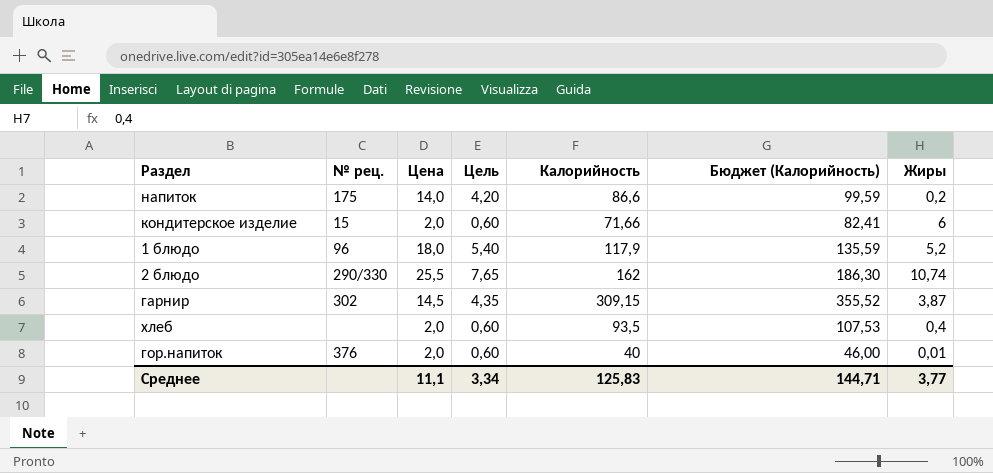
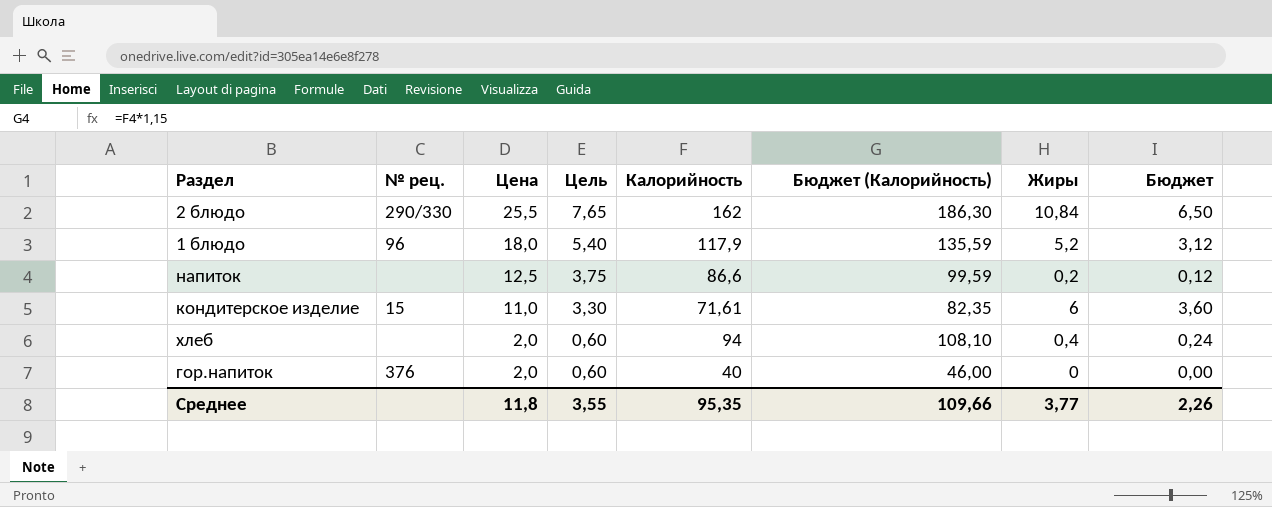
row order: none -> Цена descending
column Бюджет | formula: none -> [Жиры] * 0,6
row гарнир: 302 | 14,5 | 4,35 | 309,15 | 355,52 | 3,87 -> none
2 блюдо | Жиры: 10,74 -> 10,84
напиток | № рец.: 175 -> none
напиток | Цена: 14,0 -> 12,5
напиток | Цель: 4,20 -> 3,75
кондитерское изделие | Цена: 2,0 -> 11,0
кондитерское изделие | Цель: 0,60 -> 3,30
кондитерское изделие | Калорийность: 71,66 -> 71,61
кондитерское изделие | Бюджет (Калорийность): 82,41 -> 82,35
хлеб | Калорийность: 93,5 -> 94
хлеб | Бюджет (Калорийность): 107,53 -> 108,10
гор.напиток | Жиры: 0,01 -> 0
Среднее | Цена: 11,1 -> 11,8
Среднее | Цель: 3,34 -> 3,55
Среднее | Калорийность: 125,83 -> 95,35
Среднее | Бюджет (Калорийность): 144,71 -> 109,66

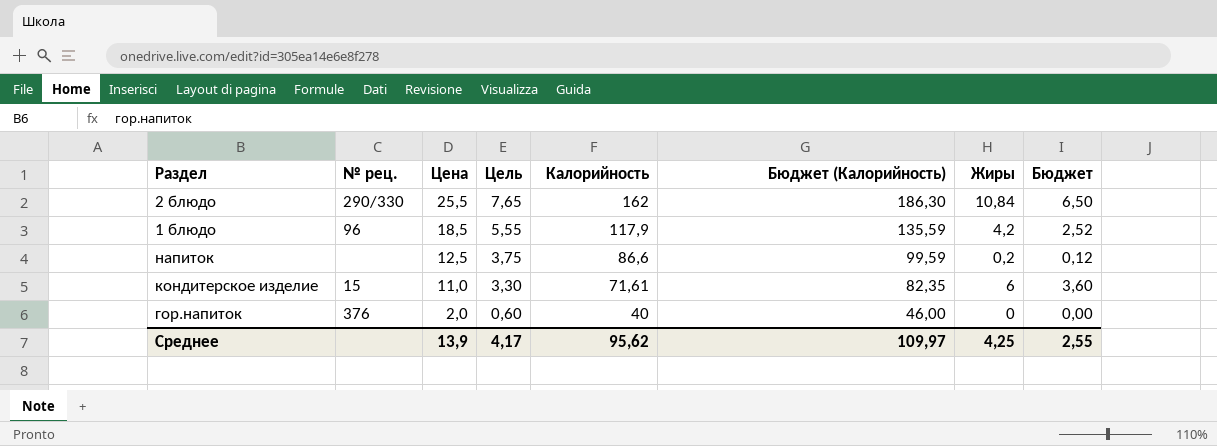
row хлеб: none | 2,0 | 0,60 | 94 | 108,10 | 0,4 | 0,24 -> none
1 блюдо | Цена: 18,0 -> 18,5
1 блюдо | Цель: 5,40 -> 5,55
1 блюдо | Жиры: 5,2 -> 4,2
1 блюдо | Бюджет: 3,12 -> 2,52
Среднее | Цена: 11,8 -> 13,9
Среднее | Цель: 3,55 -> 4,17
Среднее | Калорийность: 95,35 -> 95,62
Среднее | Бюджет (Калорийность): 109,66 -> 109,97
Среднее | Жиры: 3,77 -> 4,25
Среднее | Бюджет: 2,26 -> 2,55

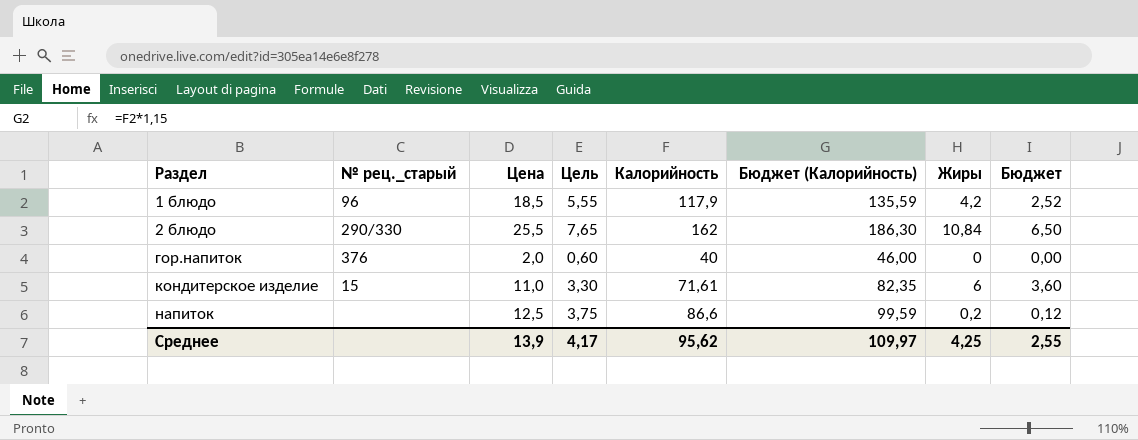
row order: Цена descending -> Раздел ascending
column name: № рец. -> № рец._старый

